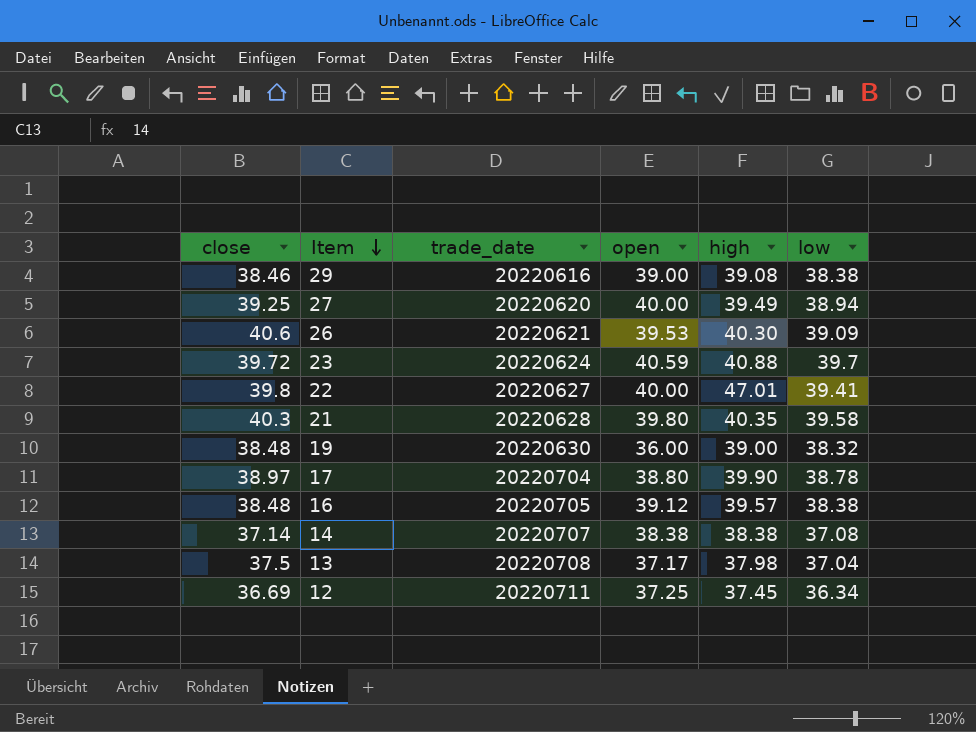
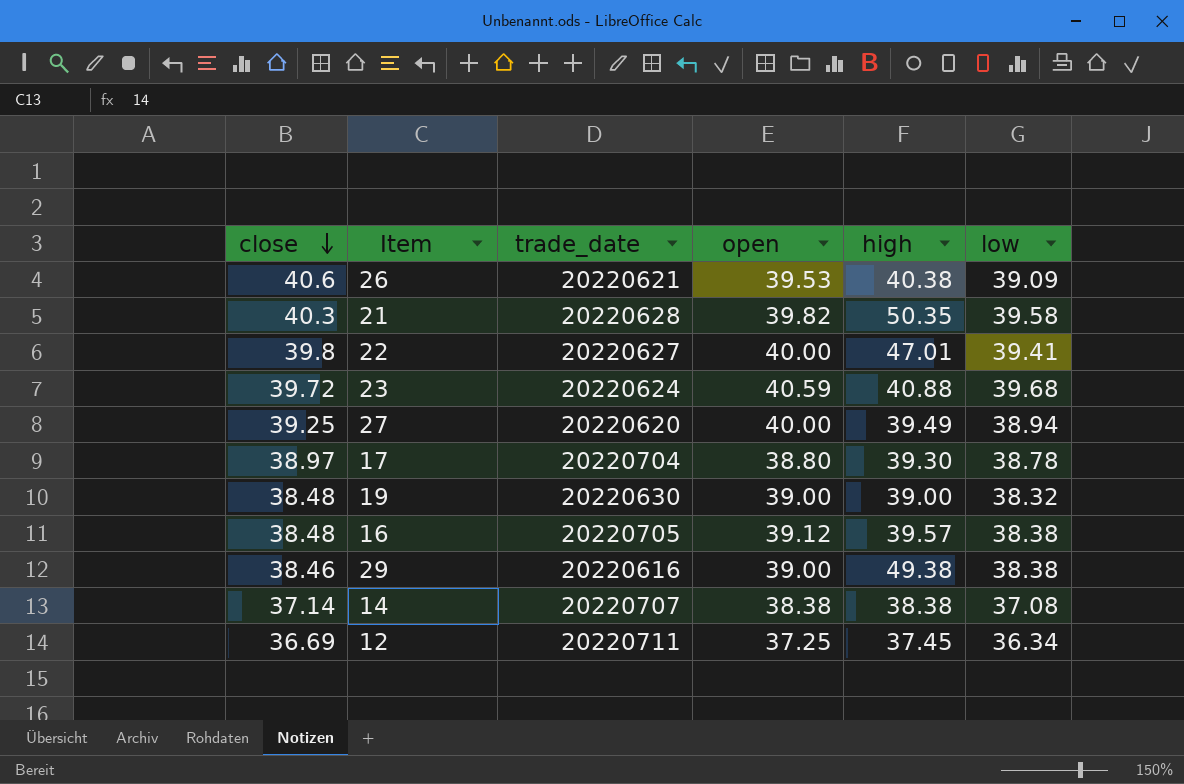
row order: Item descending -> close descending
row 13: 37.5 | 20220708 | 37.17 | 37.98 | 37.04 -> none
26 | high: 40.30 -> 40.38
21 | open: 39.80 -> 39.82
21 | high: 40.35 -> 50.35
23 | low: 39.7 -> 39.68
17 | high: 39.90 -> 39.30
19 | open: 36.00 -> 39.00
29 | high: 39.08 -> 49.38

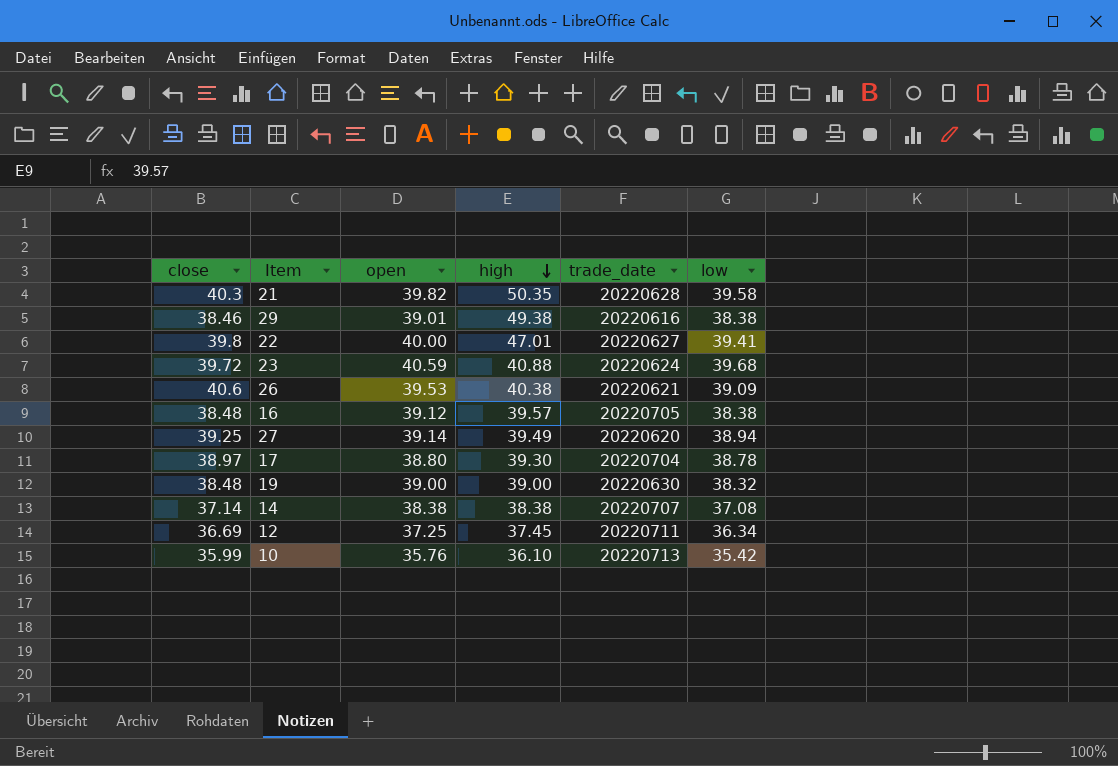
row order: close descending -> high descending
column trade_date | position: 3 -> 5
29 | open: 39.00 -> 39.01
27 | open: 40.00 -> 39.14
row 10: none -> 35.99 | 35.76 | 36.10 | 20220713 | 35.42

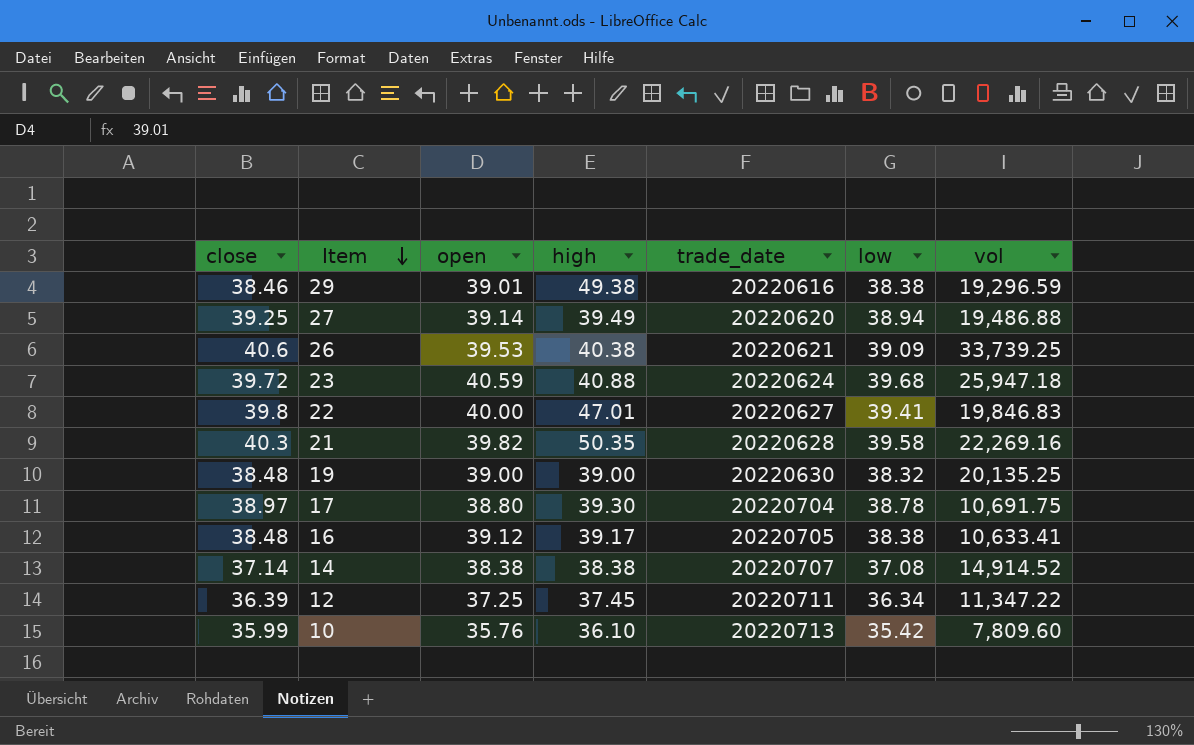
row order: high descending -> Item descending
column vol | position: none -> 7
16 | high: 39.57 -> 39.17
12 | close: 36.69 -> 36.39

